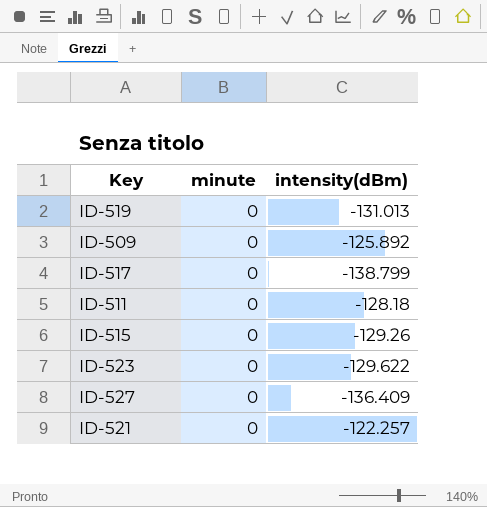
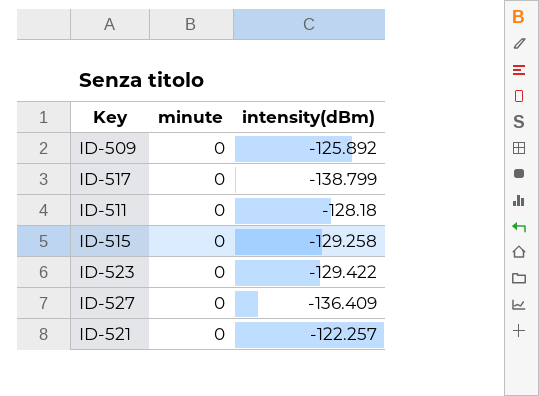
row ID-519: 0 | -131.013 -> none
ID-515 | intensity(dBm): -129.26 -> -129.258
ID-523 | intensity(dBm): -129.622 -> -129.422

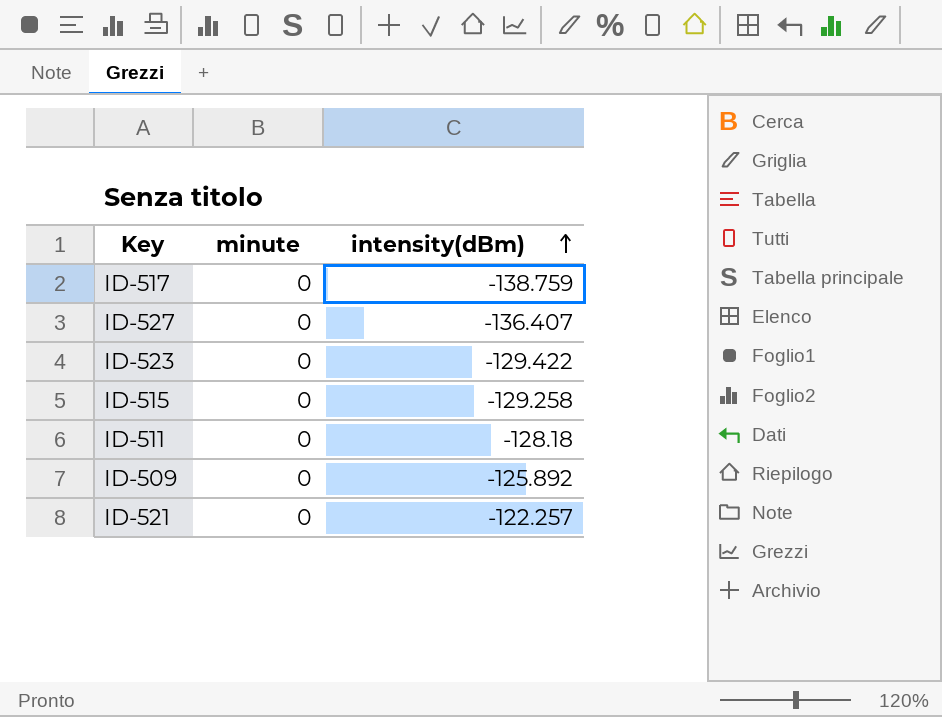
row order: none -> intensity(dBm) ascending
ID-517 | intensity(dBm): -138.799 -> -138.759
ID-527 | intensity(dBm): -136.409 -> -136.407

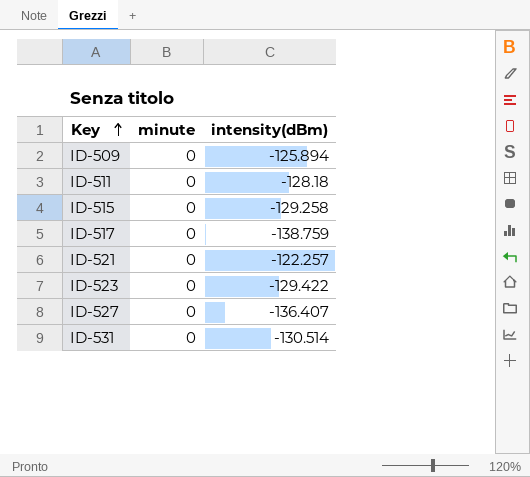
row order: intensity(dBm) ascending -> Key ascending
ID-509 | intensity(dBm): -125.892 -> -125.894
row ID-531: none -> 0 | -130.514

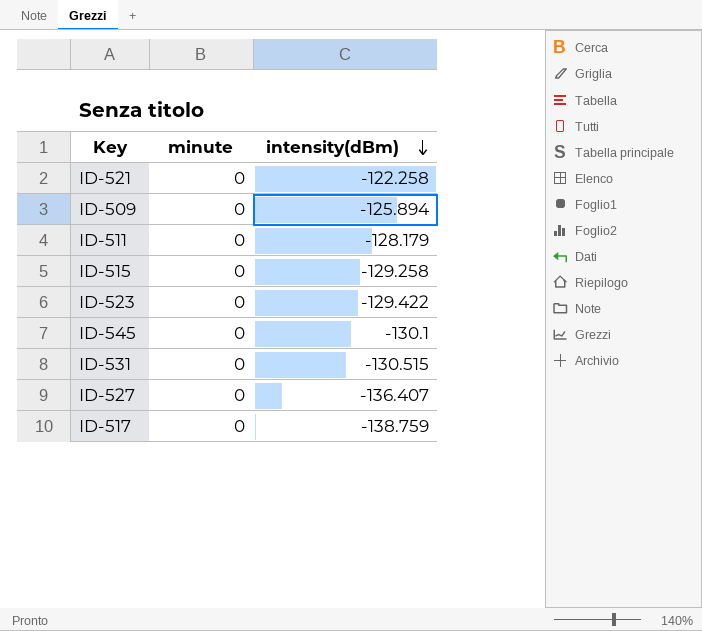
row order: Key ascending -> intensity(dBm) descending
ID-521 | intensity(dBm): -122.257 -> -122.258
ID-511 | intensity(dBm): -128.18 -> -128.179
row ID-545: none -> 0 | -130.1
ID-531 | intensity(dBm): -130.514 -> -130.515

